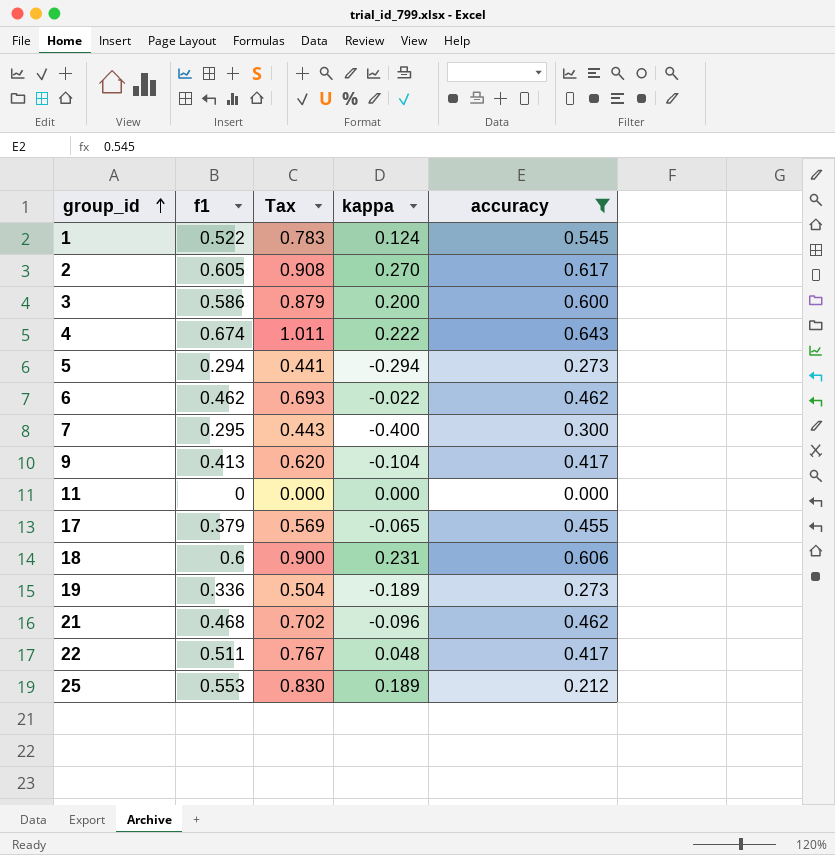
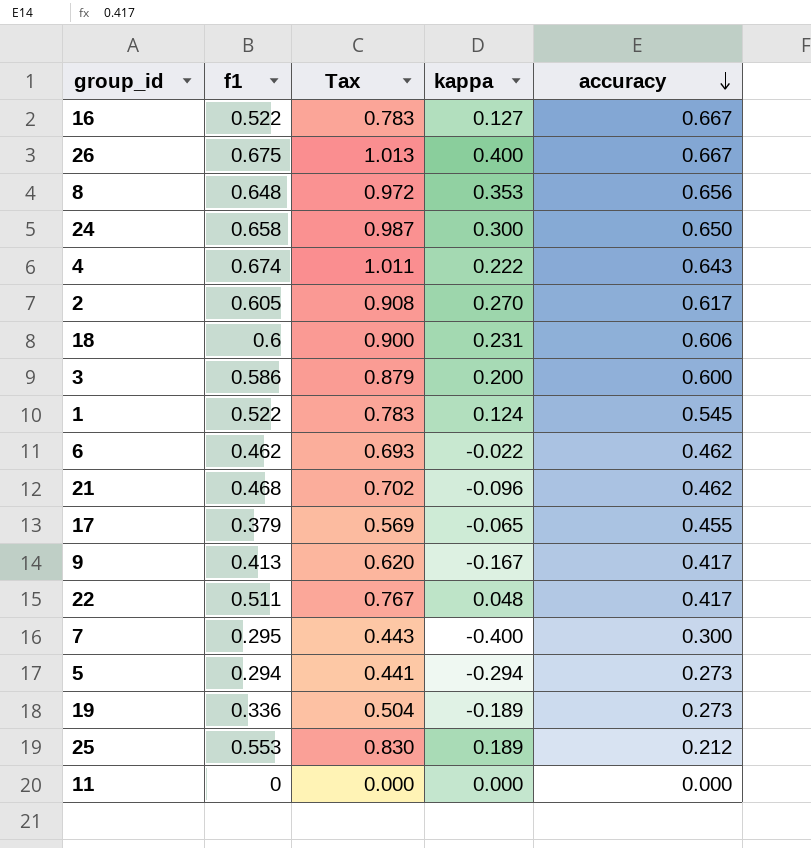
filter: accuracy <= 0.643 -> none
row order: group_id ascending -> accuracy descending
9 | kappa: -0.104 -> -0.167

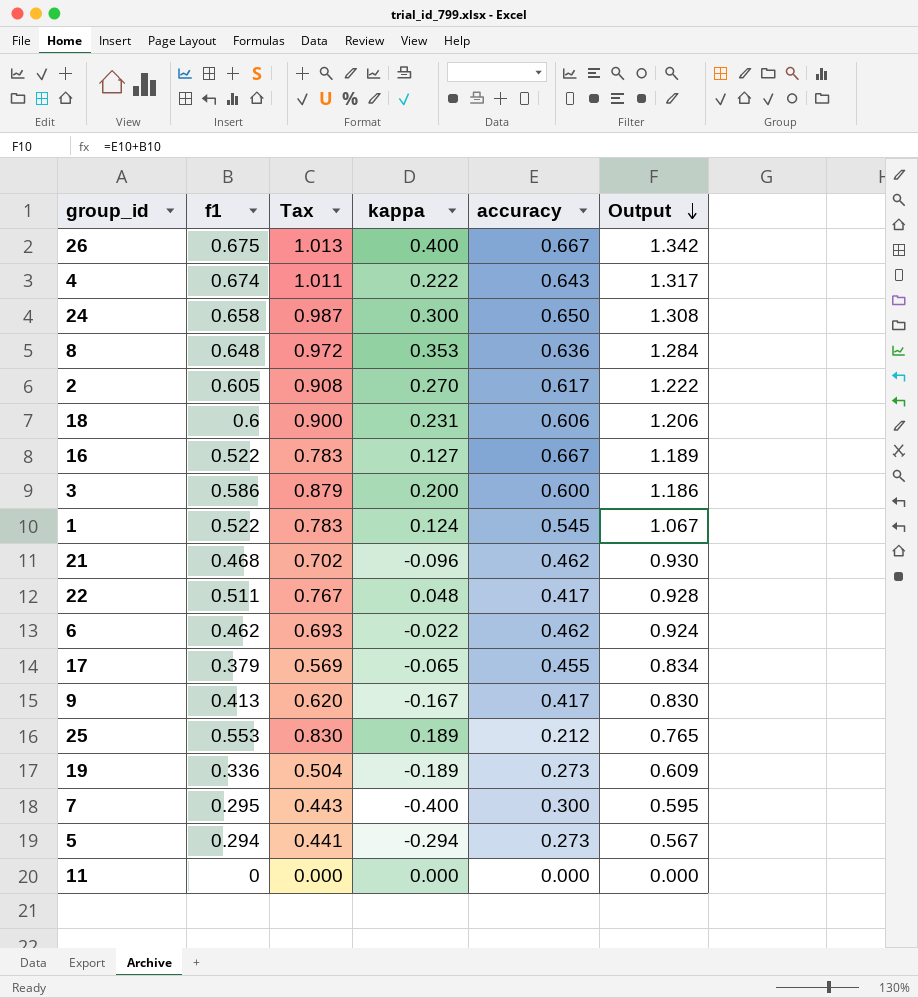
row order: accuracy descending -> Output descending
column Output | formula: none -> [f1] + [accuracy]
8 | accuracy: 0.656 -> 0.636

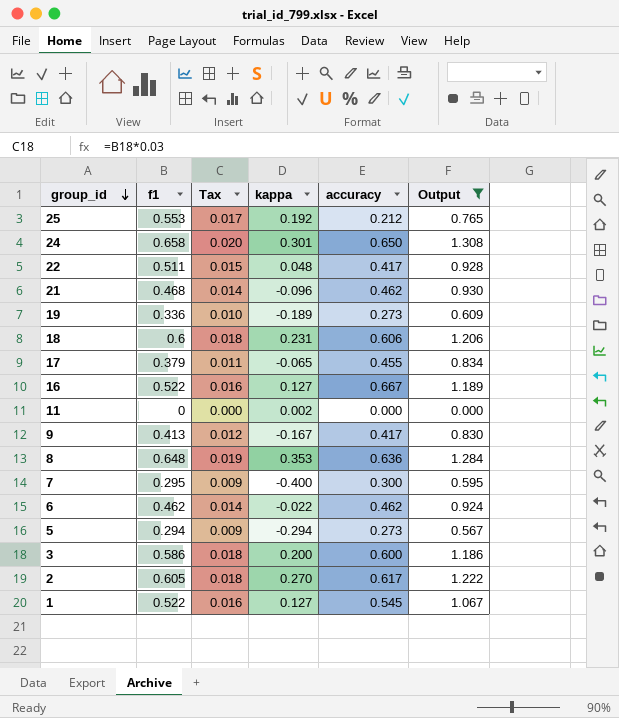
filter: none -> Output <= 1.308
row order: Output descending -> group_id descending
column Tax | formula: [f1] * 1.5 -> [f1] * 0.03
25 | kappa: 0.189 -> 0.192
24 | kappa: 0.300 -> 0.301
11 | kappa: 0.000 -> 0.002
1 | kappa: 0.124 -> 0.127

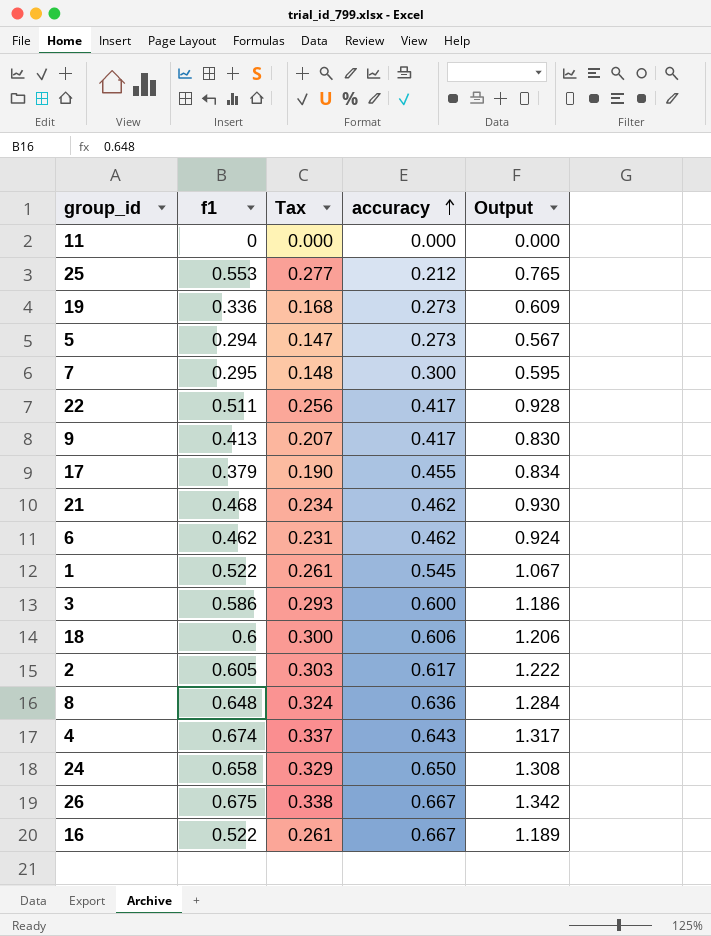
filter: Output <= 1.308 -> none
row order: group_id descending -> accuracy ascending
column kappa | position: 4 -> none
column Tax | formula: [f1] * 0.03 -> [f1] * 0.5

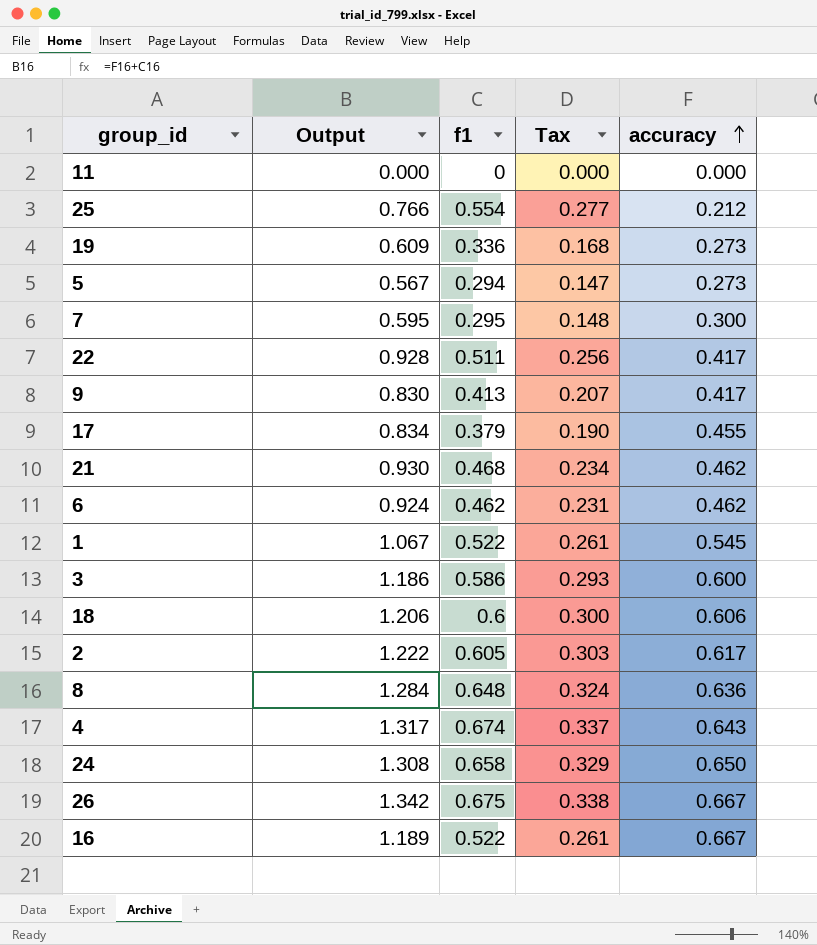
column Output | position: 5 -> 2
25 | Output: 0.765 -> 0.766
25 | f1: 0.553 -> 0.554

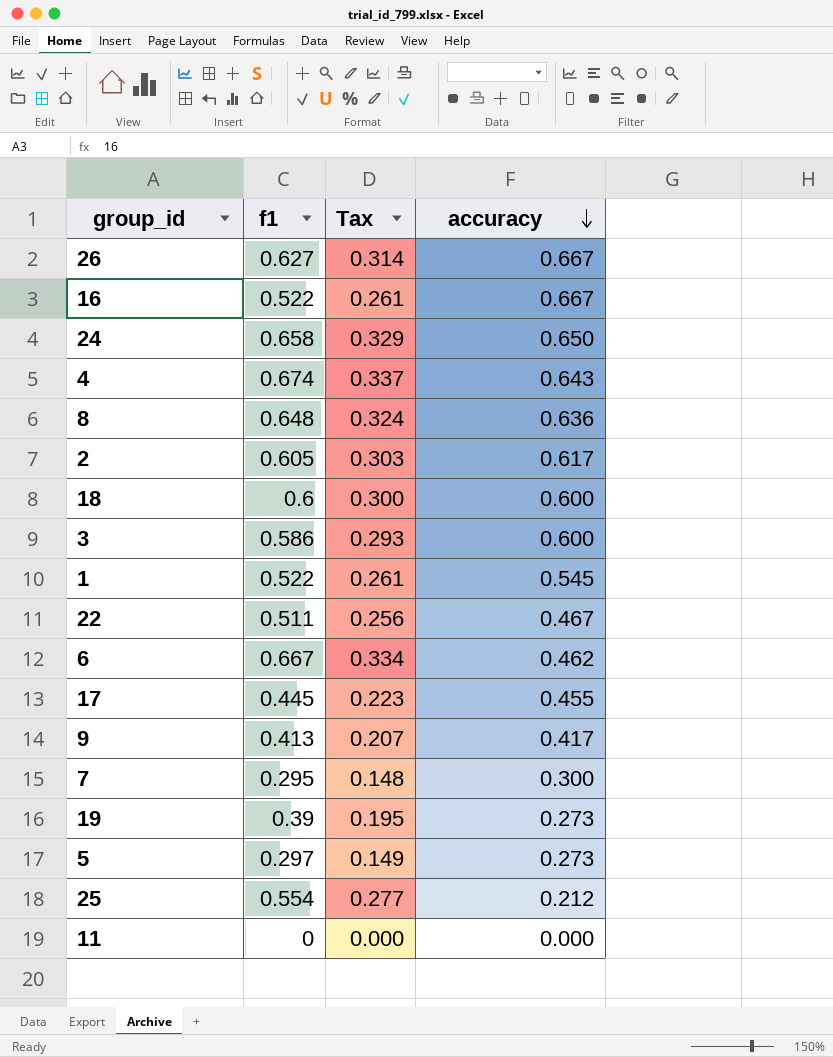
row order: accuracy ascending -> accuracy descending
column Output | formula: [f1] + [accuracy] -> none
row 21: 0.930 | 0.468 | 0.234 | 0.462 -> none
26 | f1: 0.675 -> 0.627
26 | Tax: 0.338 -> 0.314
18 | accuracy: 0.606 -> 0.600
22 | accuracy: 0.417 -> 0.467
6 | f1: 0.462 -> 0.667
6 | Tax: 0.231 -> 0.334
17 | f1: 0.379 -> 0.445
17 | Tax: 0.190 -> 0.223
19 | f1: 0.336 -> 0.39
19 | Tax: 0.168 -> 0.195
5 | f1: 0.294 -> 0.297
5 | Tax: 0.147 -> 0.149

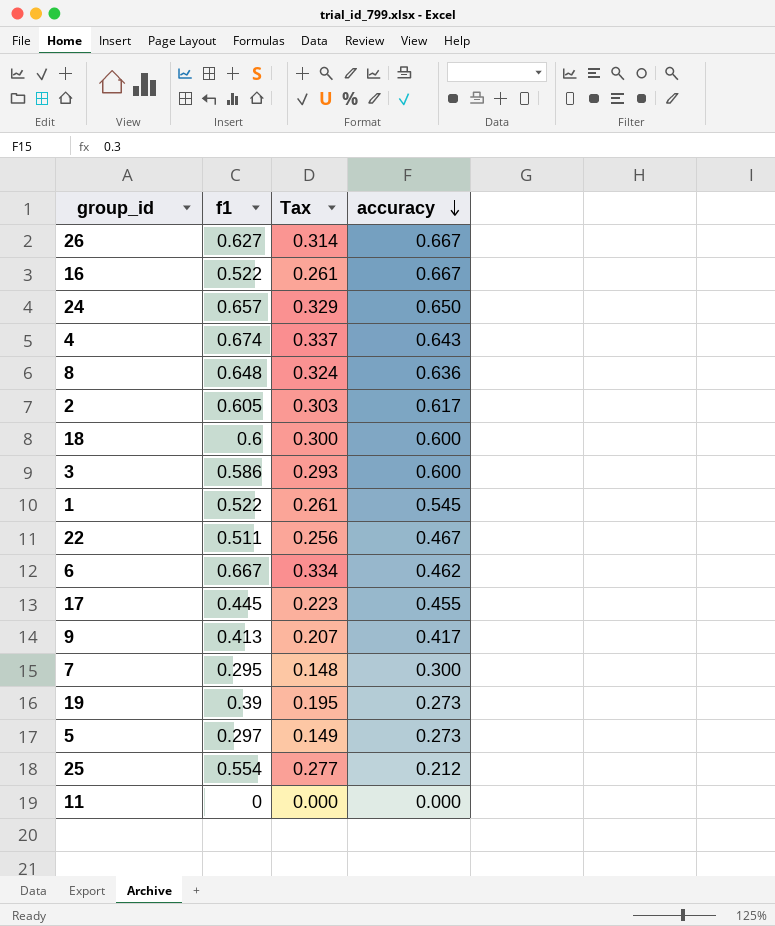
24 | f1: 0.658 -> 0.657

